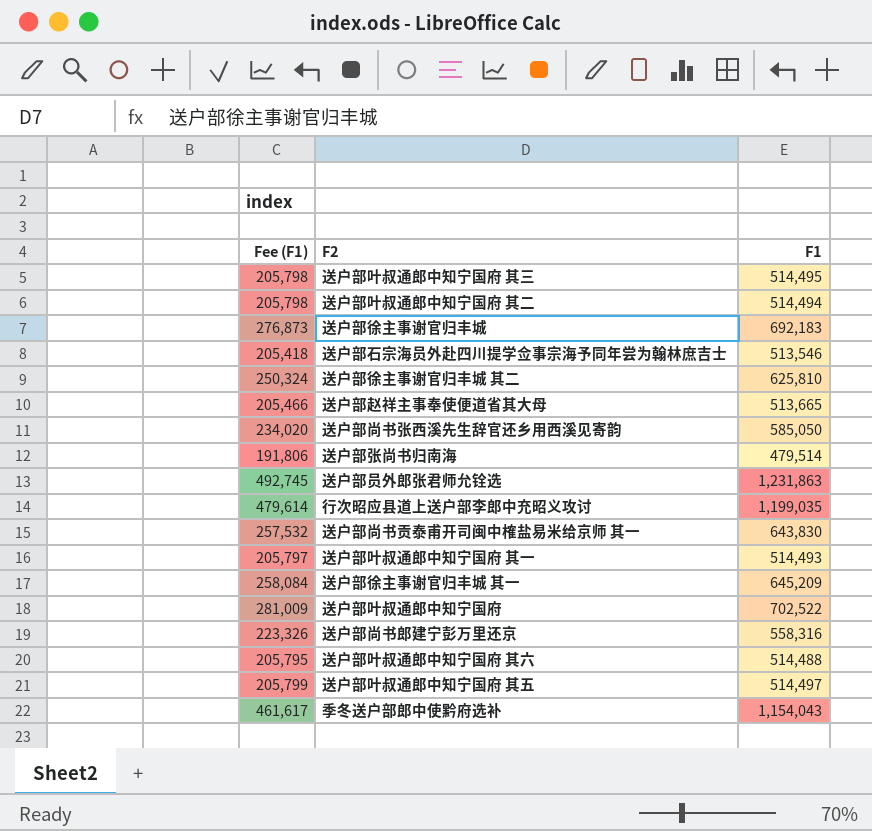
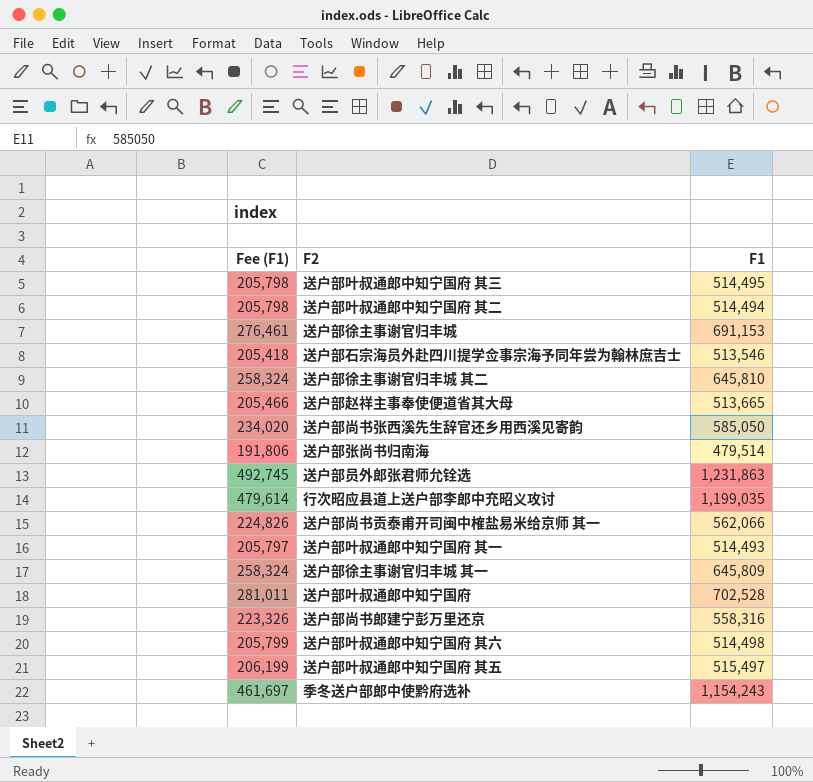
送户部徐主事谢官归丰城 | Fee (F1): 276,873 -> 276,461
送户部徐主事谢官归丰城 | F1: 692,183 -> 691,153
送户部徐主事谢官归丰城 其二 | Fee (F1): 250,324 -> 258,324
送户部徐主事谢官归丰城 其二 | F1: 625,810 -> 645,810
送户部尚书贡泰甫开司闽中榷盐易米给京师 其一 | Fee (F1): 257,532 -> 224,826
送户部尚书贡泰甫开司闽中榷盐易米给京师 其一 | F1: 643,830 -> 562,066
送户部徐主事谢官归丰城 其一 | Fee (F1): 258,084 -> 258,324
送户部徐主事谢官归丰城 其一 | F1: 645,209 -> 645,809
送户部叶叔通郎中知宁国府 | Fee (F1): 281,009 -> 281,011
送户部叶叔通郎中知宁国府 | F1: 702,522 -> 702,528
送户部叶叔通郎中知宁国府 其六 | Fee (F1): 205,795 -> 205,799
送户部叶叔通郎中知宁国府 其六 | F1: 514,488 -> 514,498
送户部叶叔通郎中知宁国府 其五 | Fee (F1): 205,799 -> 206,199
送户部叶叔通郎中知宁国府 其五 | F1: 514,497 -> 515,497
季冬送户部郎中使黔府选补 | Fee (F1): 461,617 -> 461,697
季冬送户部郎中使黔府选补 | F1: 1,154,043 -> 1,154,243

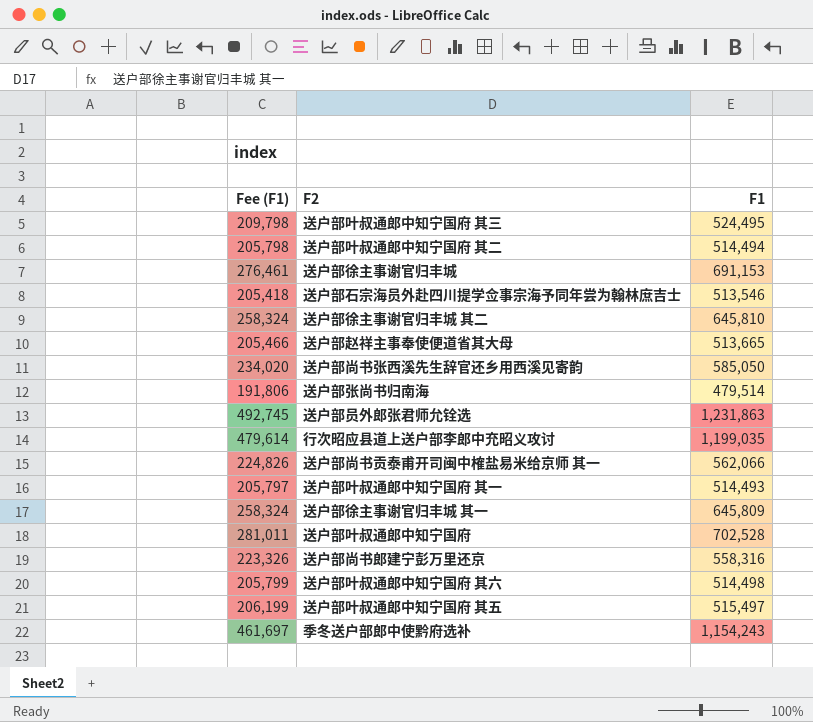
送户部叶叔通郎中知宁国府 其三 | Fee (F1): 205,798 -> 209,798
送户部叶叔通郎中知宁国府 其三 | F1: 514,495 -> 524,495

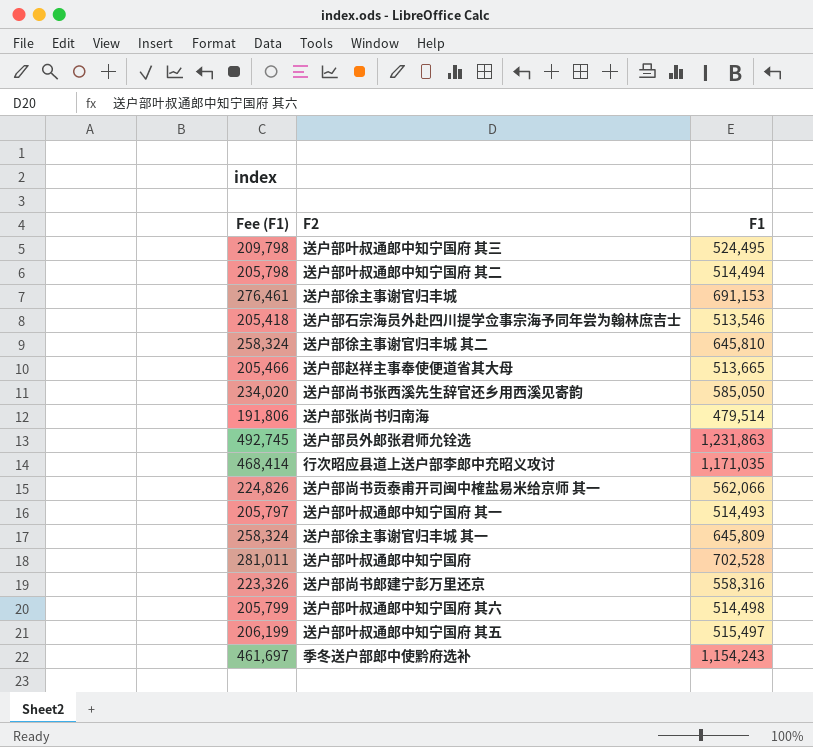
行次昭应县道上送户部李郎中充昭义攻讨 | Fee (F1): 479,614 -> 468,414
行次昭应县道上送户部李郎中充昭义攻讨 | F1: 1,199,035 -> 1,171,035

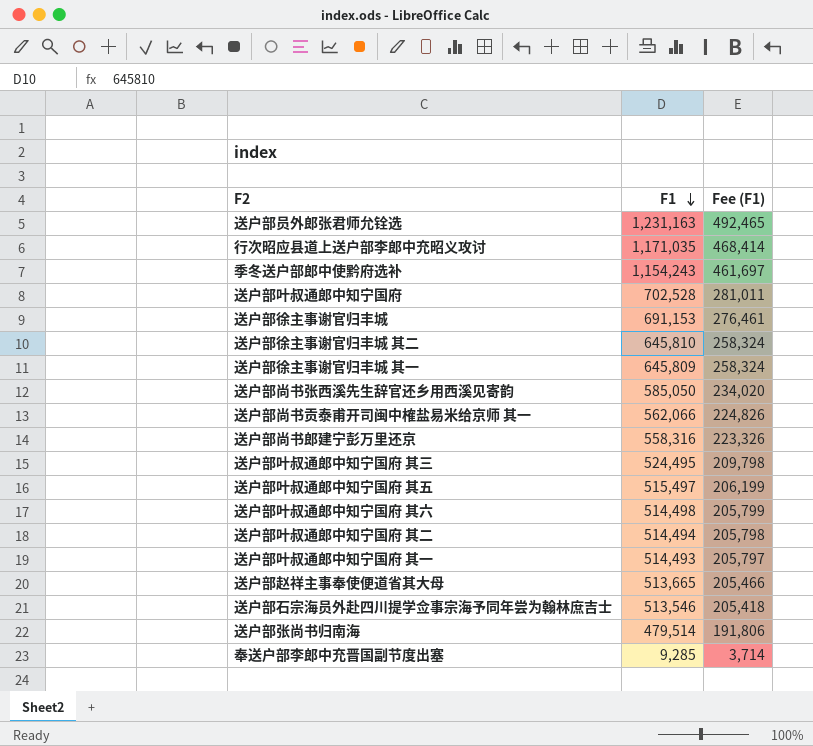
row order: none -> F1 descending
column Fee (F1) | position: 1 -> 3
送户部员外郎张君师允铨选 | F1: 1,231,863 -> 1,231,163
送户部员外郎张君师允铨选 | Fee (F1): 492,745 -> 492,465
row 奉送户部李郎中充晋国副节度出塞: none -> 9,285 | 3,714

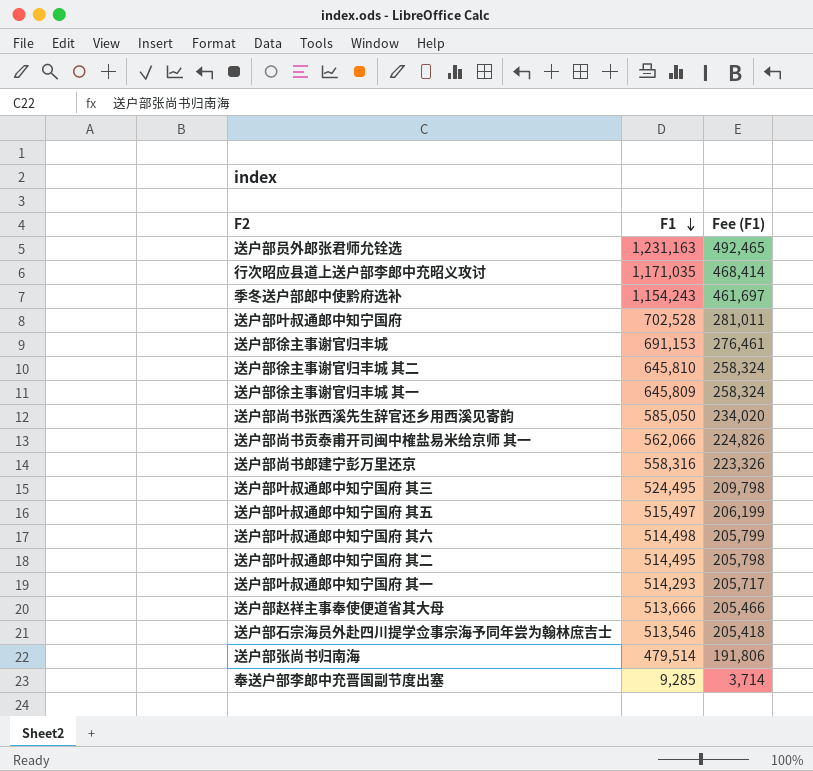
送户部叶叔通郎中知宁国府 其二 | F1: 514,494 -> 514,495
送户部叶叔通郎中知宁国府 其一 | F1: 514,493 -> 514,293
送户部叶叔通郎中知宁国府 其一 | Fee (F1): 205,797 -> 205,717
送户部赵祥主事奉使便道省其大母 | F1: 513,665 -> 513,666

